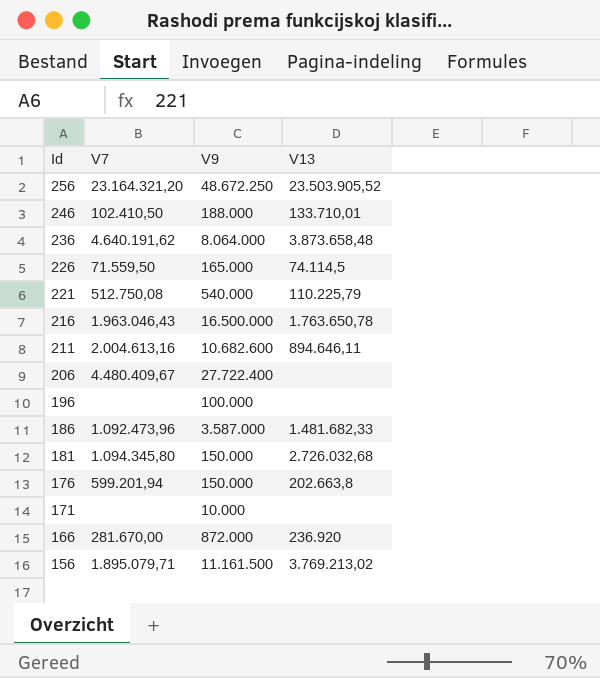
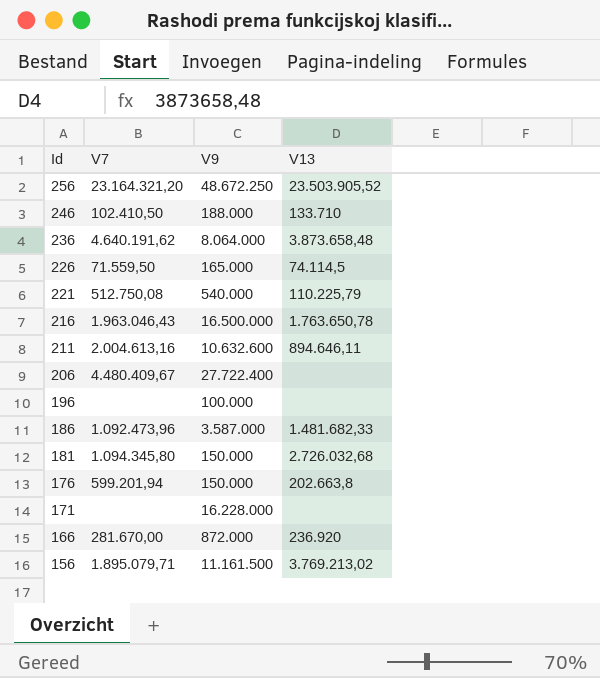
246 | V13: 133.710,01 -> 133.710
211 | V9: 10.682.600 -> 10.632.600
171 | V9: 10.000 -> 16.228.000

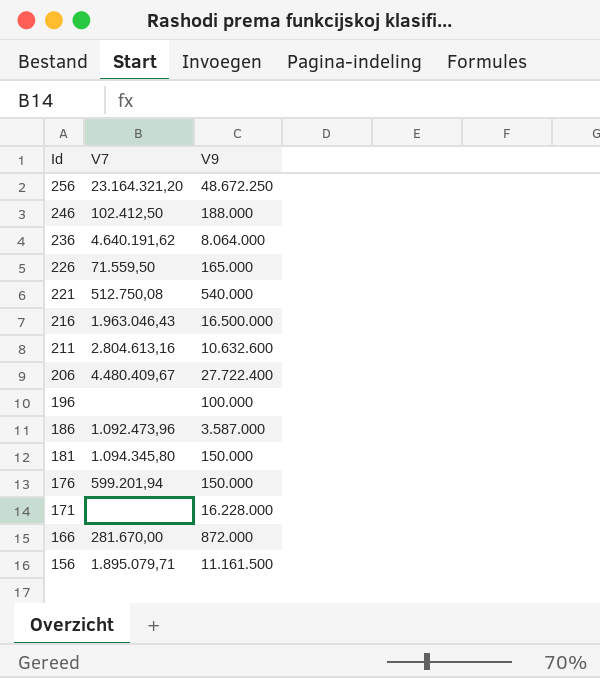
column V13 | position: 4 -> none
246 | V7: 102.410,50 -> 102.412,50
211 | V7: 2.004.613,16 -> 2.804.613,16

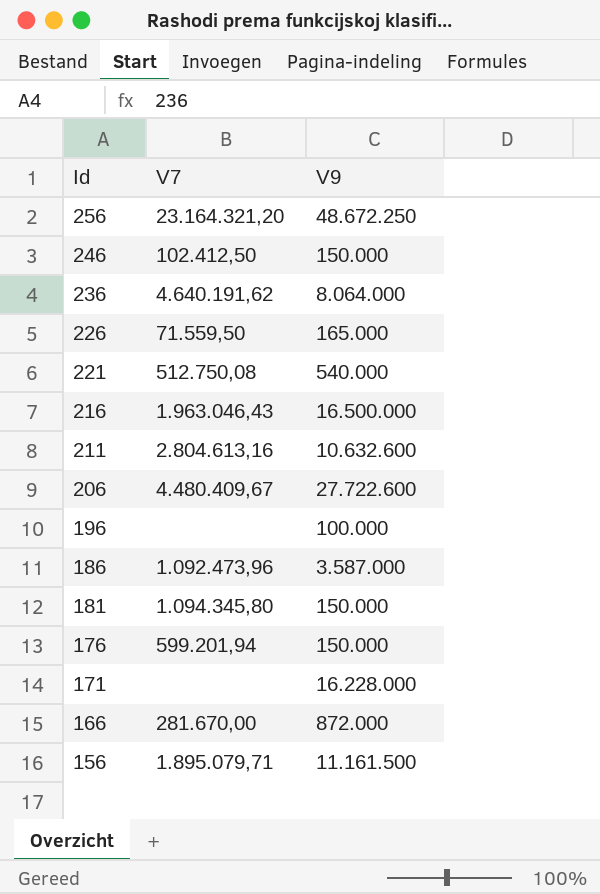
246 | V9: 188.000 -> 150.000
206 | V9: 27.722.400 -> 27.722.600

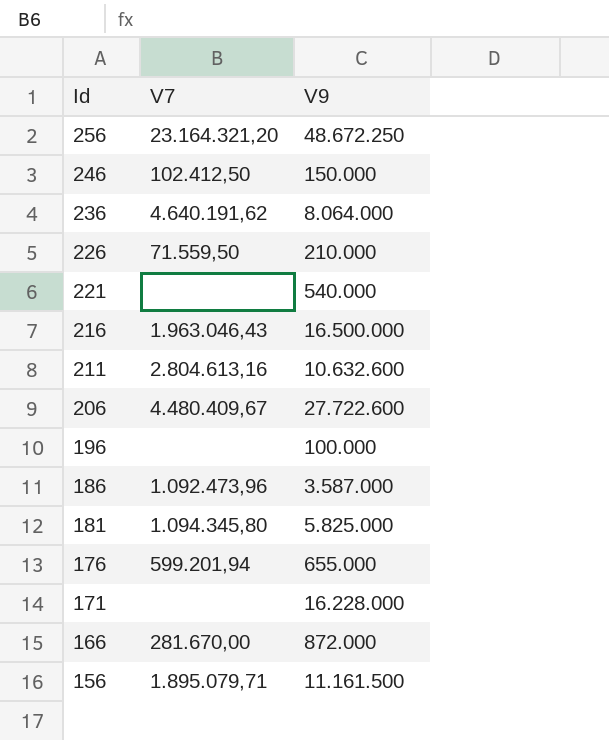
226 | V9: 165.000 -> 210.000
221 | V7: 512.750,08 -> none
181 | V9: 150.000 -> 5.825.000
176 | V9: 150.000 -> 655.000

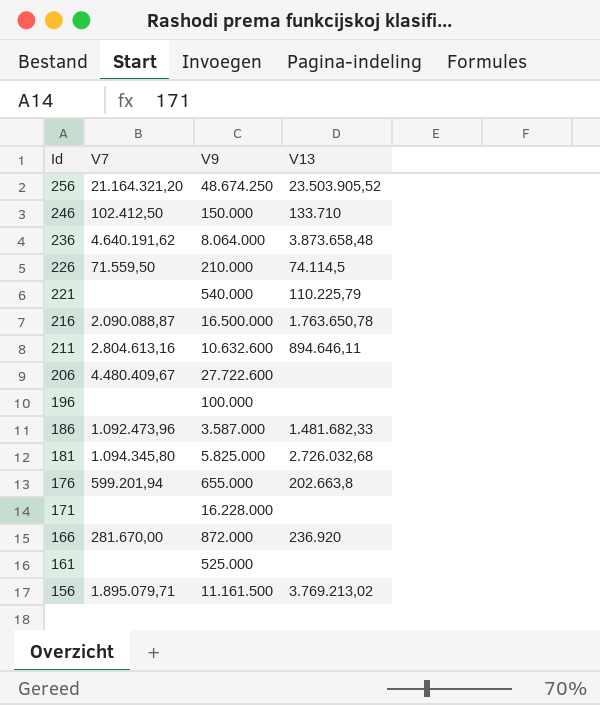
column V13 | position: none -> 4
256 | V7: 23.164.321,20 -> 21.164.321,20
256 | V9: 48.672.250 -> 48.674.250
216 | V7: 1.963.046,43 -> 2.090.088,87
row 161: none -> none | 525.000 | none

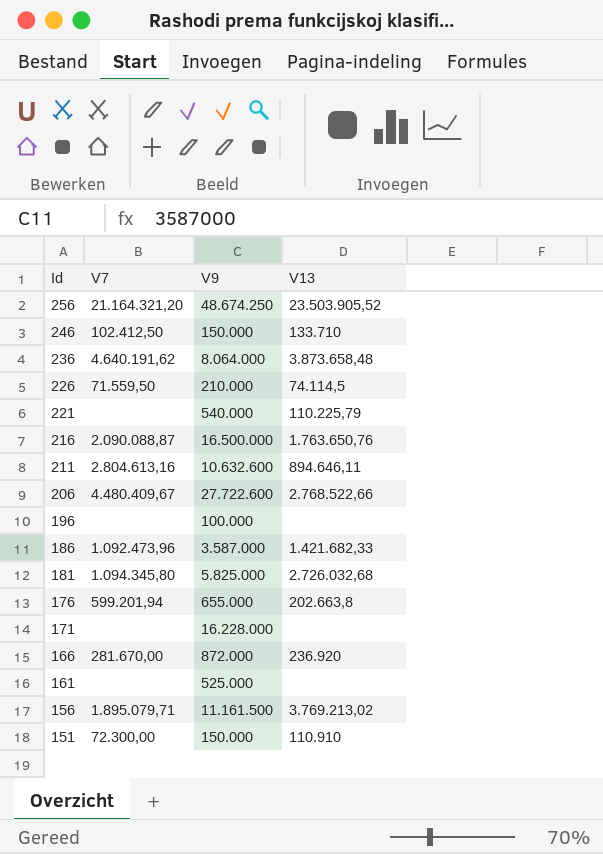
216 | V13: 1.763.650,78 -> 1.763.650,76
206 | V13: none -> 2.768.522,66
186 | V13: 1.481.682,33 -> 1.421.682,33
row 151: none -> 72.300,00 | 150.000 | 110.910

